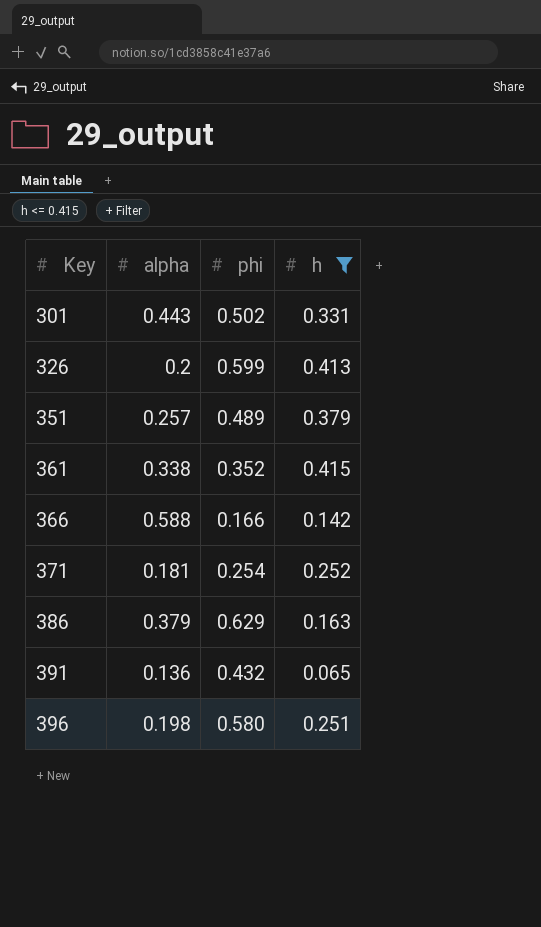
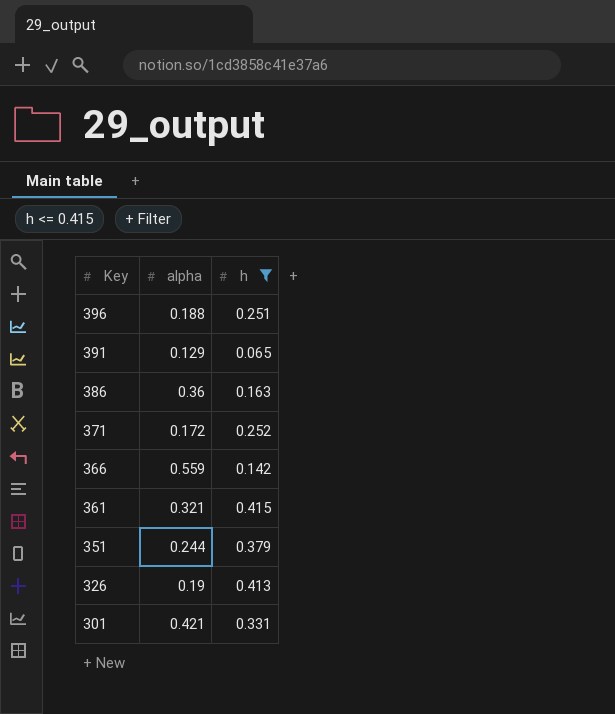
row order: Key ascending -> Key descending
column phi | position: 3 -> none
396 | alpha: 0.198 -> 0.188
391 | alpha: 0.136 -> 0.129
386 | alpha: 0.379 -> 0.36
371 | alpha: 0.181 -> 0.172
366 | alpha: 0.588 -> 0.559
361 | alpha: 0.338 -> 0.321
351 | alpha: 0.257 -> 0.244
326 | alpha: 0.2 -> 0.19
301 | alpha: 0.443 -> 0.421

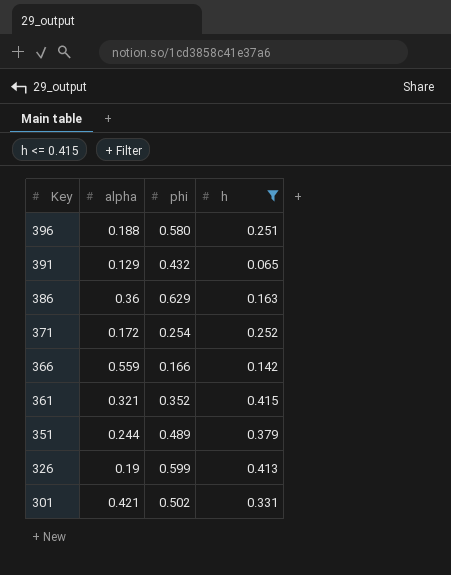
column phi | position: none -> 3

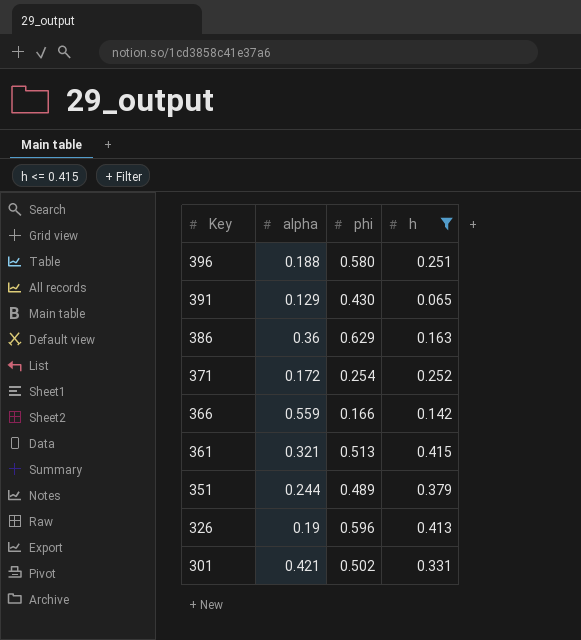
391 | phi: 0.432 -> 0.430
361 | phi: 0.352 -> 0.513
326 | phi: 0.599 -> 0.596

